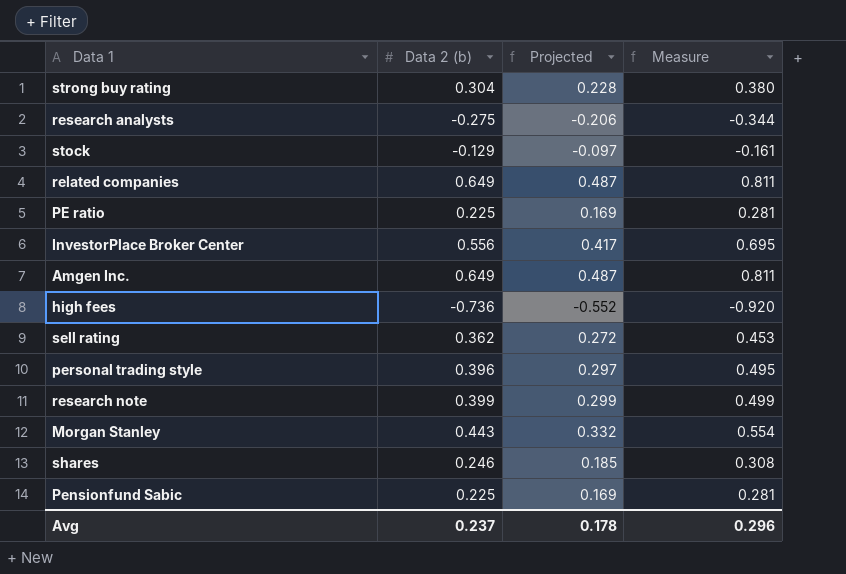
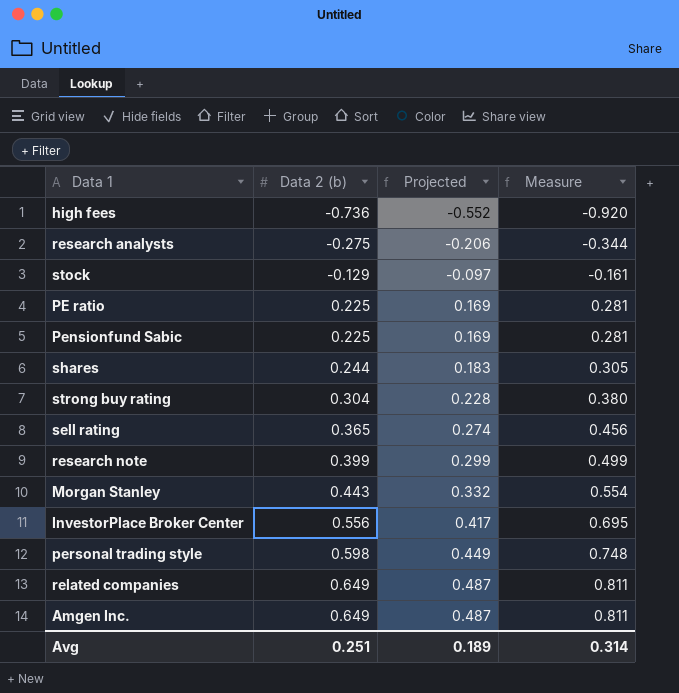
row order: none -> Data 2 (b) ascending
shares | Data 2 (b): 0.246 -> 0.244
shares | Projected: 0.185 -> 0.183
shares | Measure: 0.308 -> 0.305
sell rating | Data 2 (b): 0.362 -> 0.365
sell rating | Projected: 0.272 -> 0.274
sell rating | Measure: 0.453 -> 0.456
personal trading style | Data 2 (b): 0.396 -> 0.598
personal trading style | Projected: 0.297 -> 0.449
personal trading style | Measure: 0.495 -> 0.748
Avg | Data 2 (b): 0.237 -> 0.251
Avg | Projected: 0.178 -> 0.189
Avg | Measure: 0.296 -> 0.314

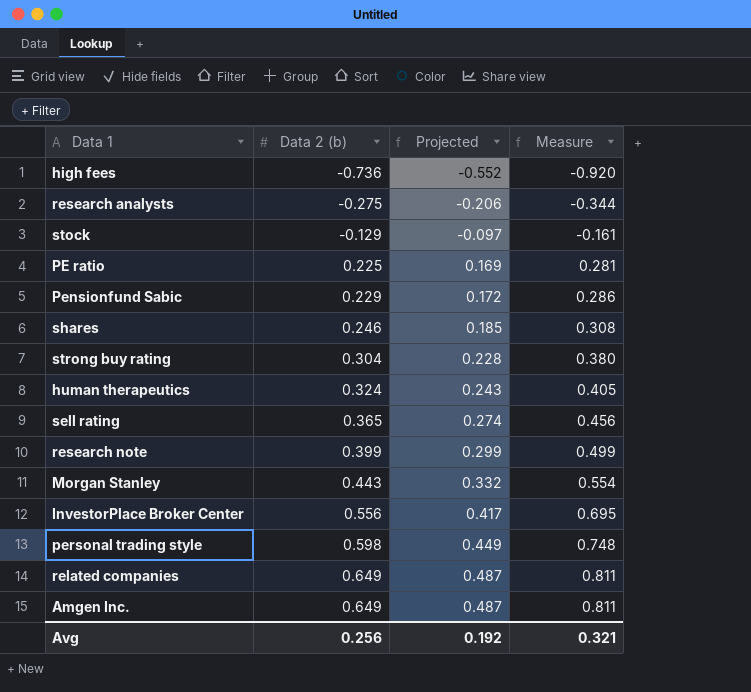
Pensionfund Sabic | Data 2 (b): 0.225 -> 0.229
Pensionfund Sabic | Projected: 0.169 -> 0.172
Pensionfund Sabic | Measure: 0.281 -> 0.286
shares | Data 2 (b): 0.244 -> 0.246
shares | Projected: 0.183 -> 0.185
shares | Measure: 0.305 -> 0.308
row human therapeutics: none -> 0.324 | 0.243 | 0.405
Avg | Data 2 (b): 0.251 -> 0.256
Avg | Projected: 0.189 -> 0.192
Avg | Measure: 0.314 -> 0.321

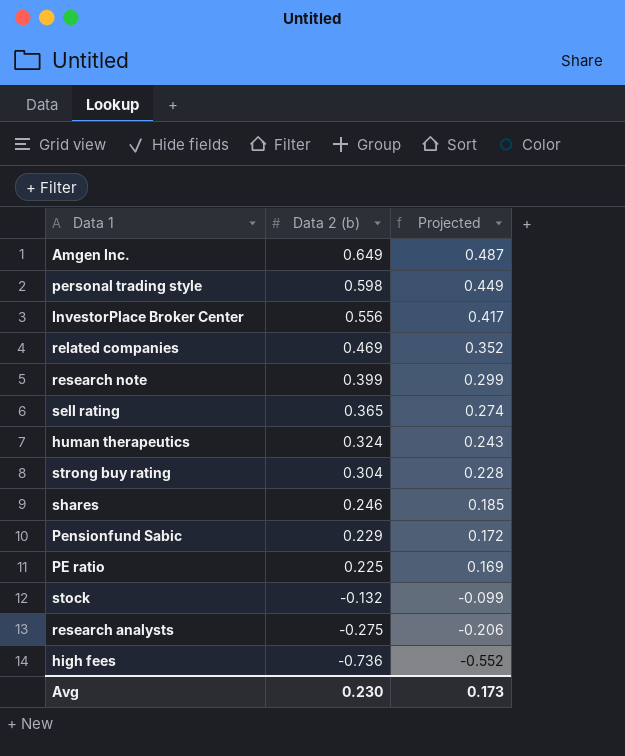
row order: Data 2 (b) ascending -> Data 2 (b) descending
column Measure | formula: [Data 2 (b)] * 1.25 -> none
row Morgan Stanley: 0.443 | 0.332 | 0.554 -> none
related companies | Data 2 (b): 0.649 -> 0.469
related companies | Projected: 0.487 -> 0.352
stock | Data 2 (b): -0.129 -> -0.132
stock | Projected: -0.097 -> -0.099
Avg | Data 2 (b): 0.256 -> 0.230
Avg | Projected: 0.192 -> 0.173

